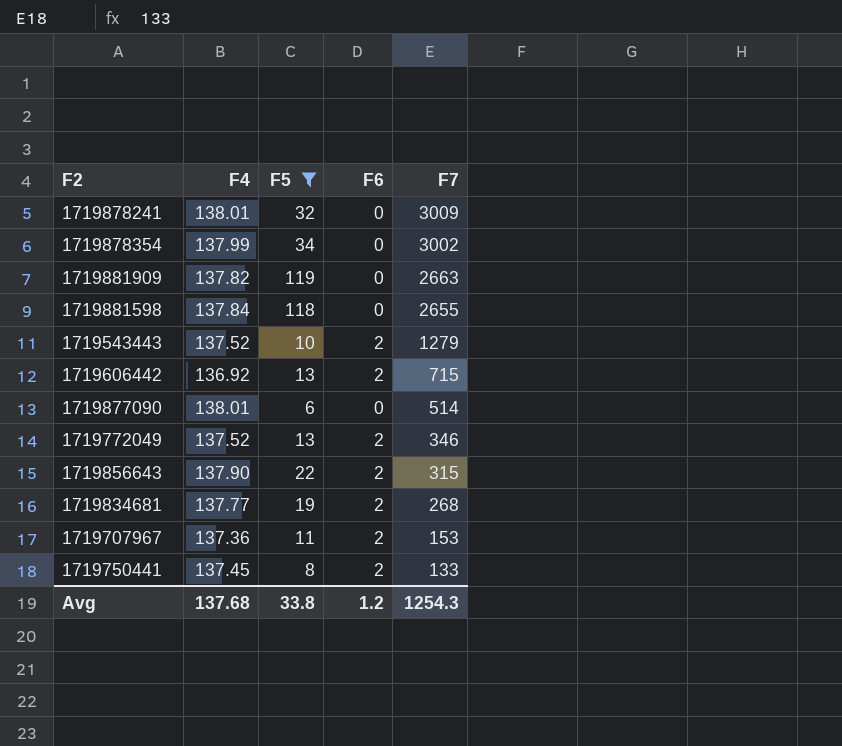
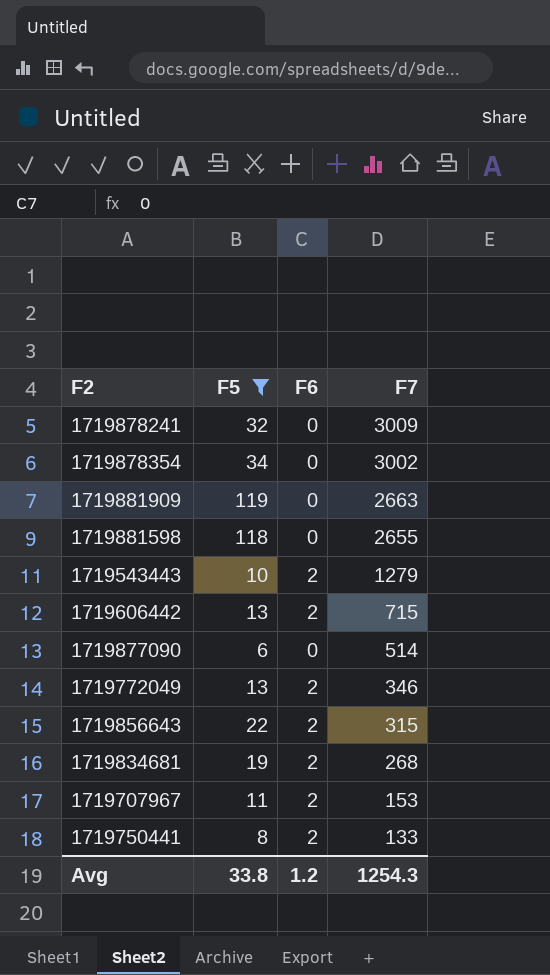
column F4 | position: 2 -> none

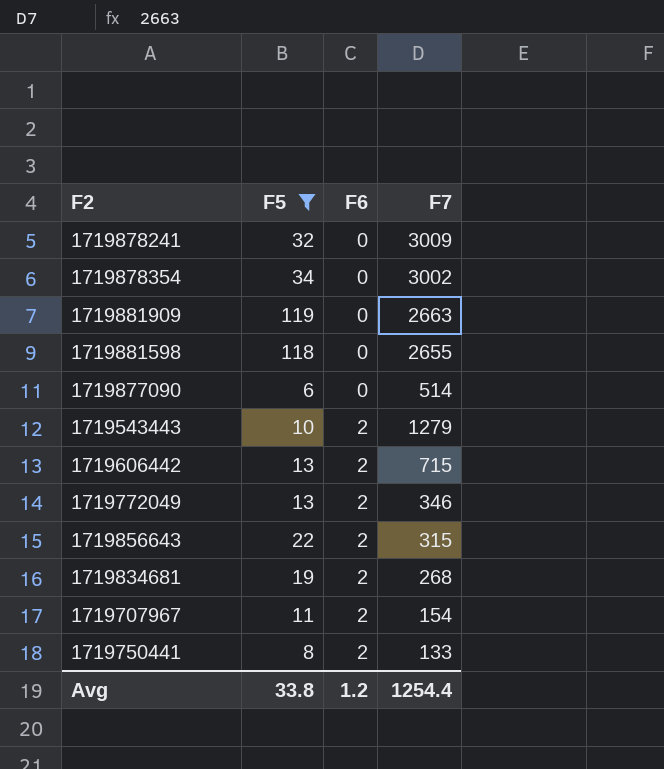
row order: F7 descending -> F6 ascending
1719707967 | F7: 153 -> 154
Avg | F7: 1254.3 -> 1254.4

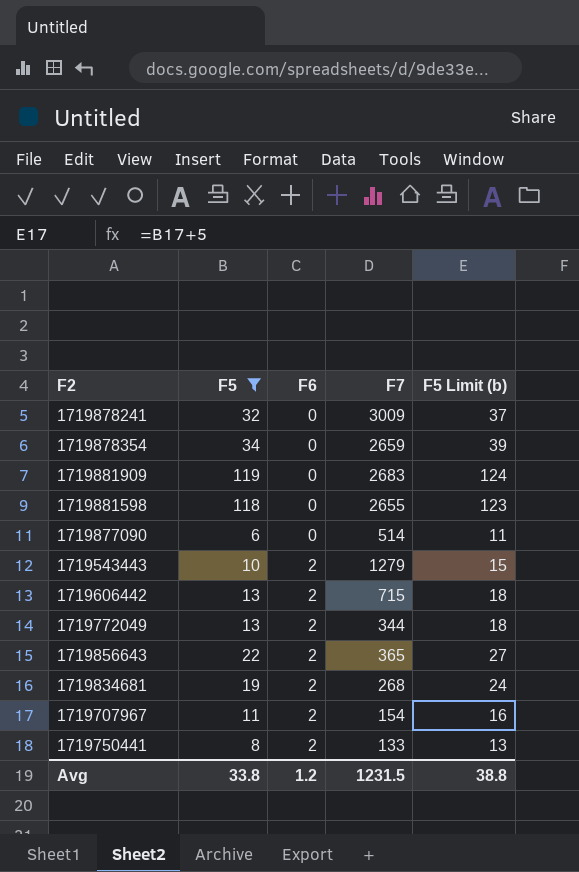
column F5 Limit (b) | formula: none -> [F5] + 5
1719878354 | F7: 3002 -> 2659
1719881909 | F7: 2663 -> 2683
1719772049 | F7: 346 -> 344
1719856643 | F7: 315 -> 365
Avg | F7: 1254.4 -> 1231.5

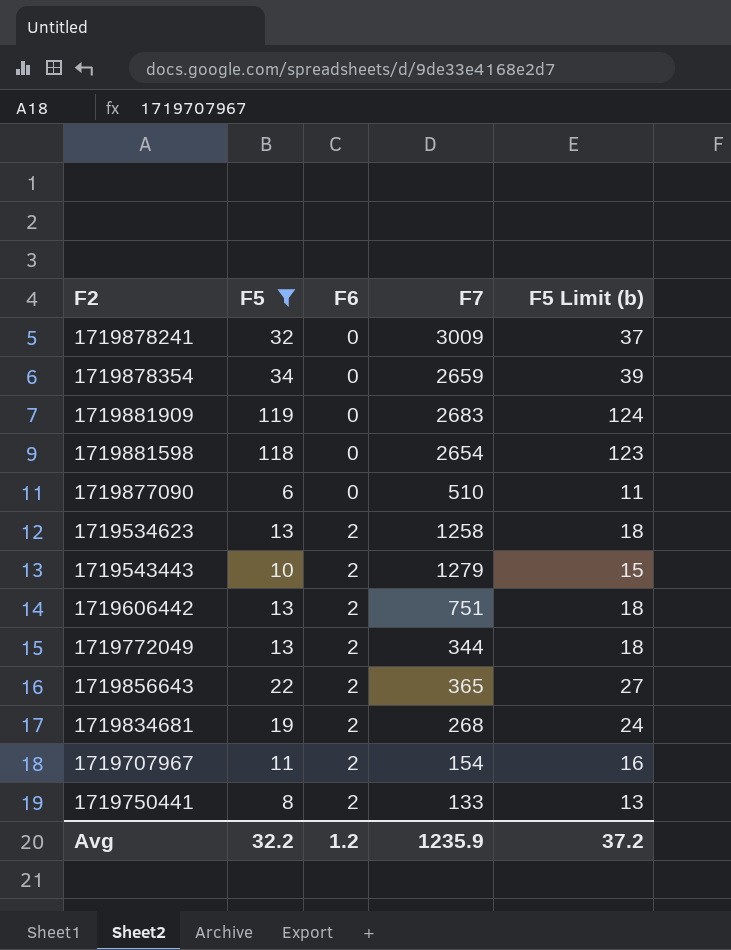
1719881598 | F7: 2655 -> 2654
1719877090 | F7: 514 -> 510
row 1719534623: none -> 13 | 2 | 1258 | 18
1719606442 | F7: 715 -> 751
Avg | F5: 33.8 -> 32.2
Avg | F7: 1231.5 -> 1235.9
Avg | F5 Limit (b): 38.8 -> 37.2

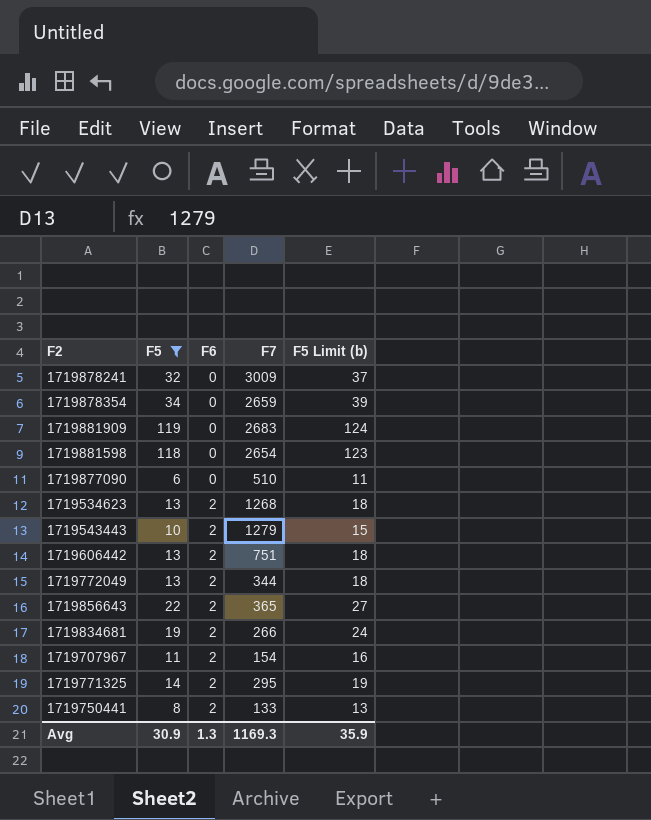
1719534623 | F7: 1258 -> 1268
1719834681 | F7: 268 -> 266
row 1719771325: none -> 14 | 2 | 295 | 19
Avg | F5: 32.2 -> 30.9
Avg | F6: 1.2 -> 1.3
Avg | F7: 1235.9 -> 1169.3
Avg | F5 Limit (b): 37.2 -> 35.9

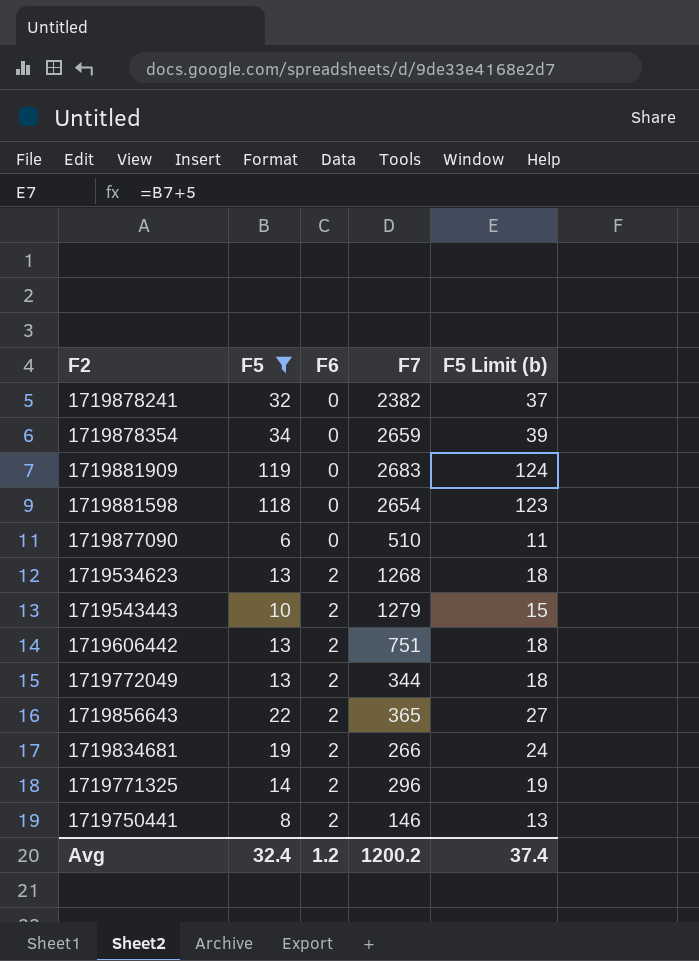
row 1719707967: 11 | 2 | 154 | 16 -> none
1719878241 | F7: 3009 -> 2382
1719771325 | F7: 295 -> 296
1719750441 | F7: 133 -> 146
Avg | F5: 30.9 -> 32.4
Avg | F6: 1.3 -> 1.2
Avg | F7: 1169.3 -> 1200.2
Avg | F5 Limit (b): 35.9 -> 37.4

